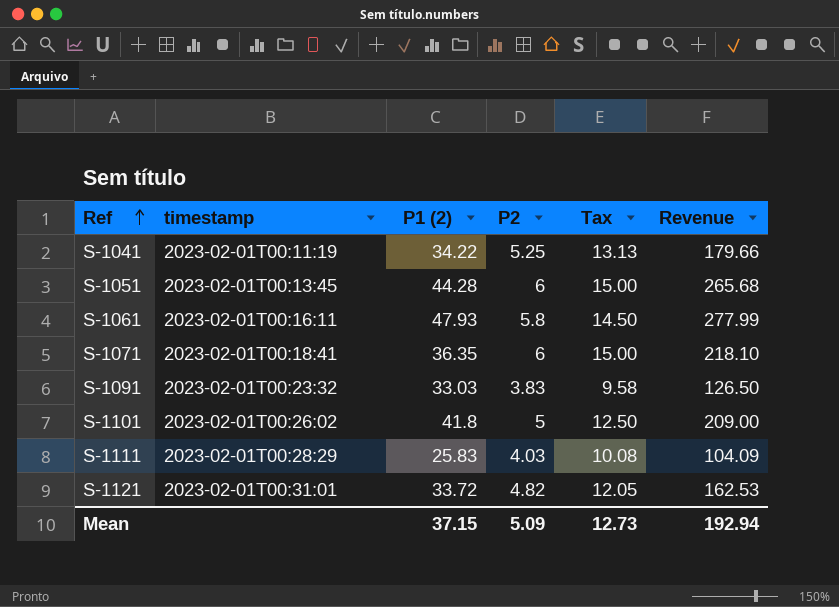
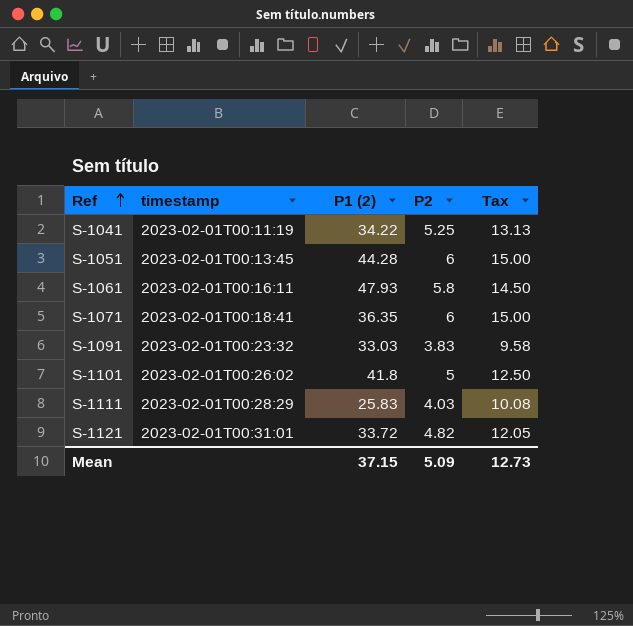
column Revenue | formula: [P1 (2)] * [P2] -> none

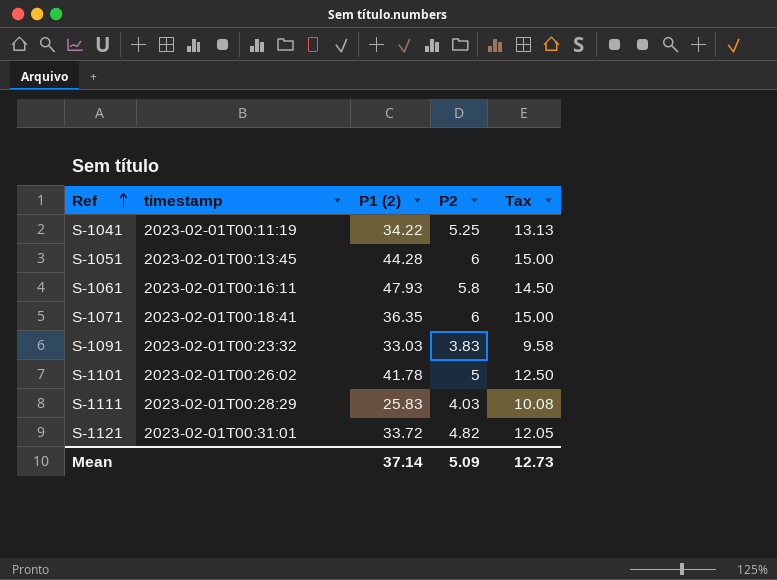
S-1101 | P1 (2): 41.8 -> 41.78
Mean | P1 (2): 37.15 -> 37.14

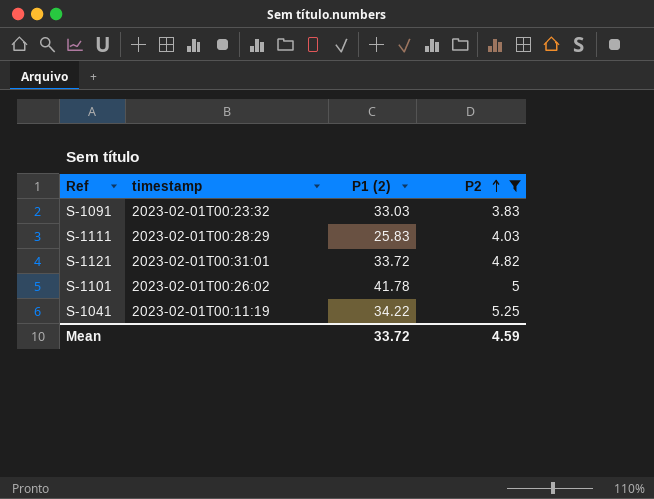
filter: none -> P2 <= 5.25
row order: Ref ascending -> P2 ascending
column Tax | formula: [P2] * 2.5 -> none
Mean | P1 (2): 37.14 -> 33.72
Mean | P2: 5.09 -> 4.59

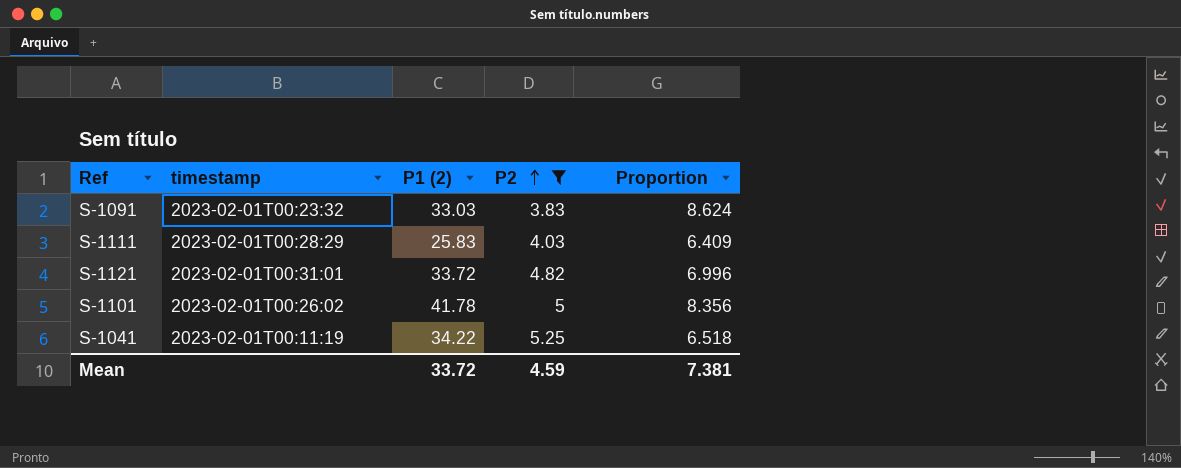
column Proportion | formula: none -> [P1 (2)] / [P2]

